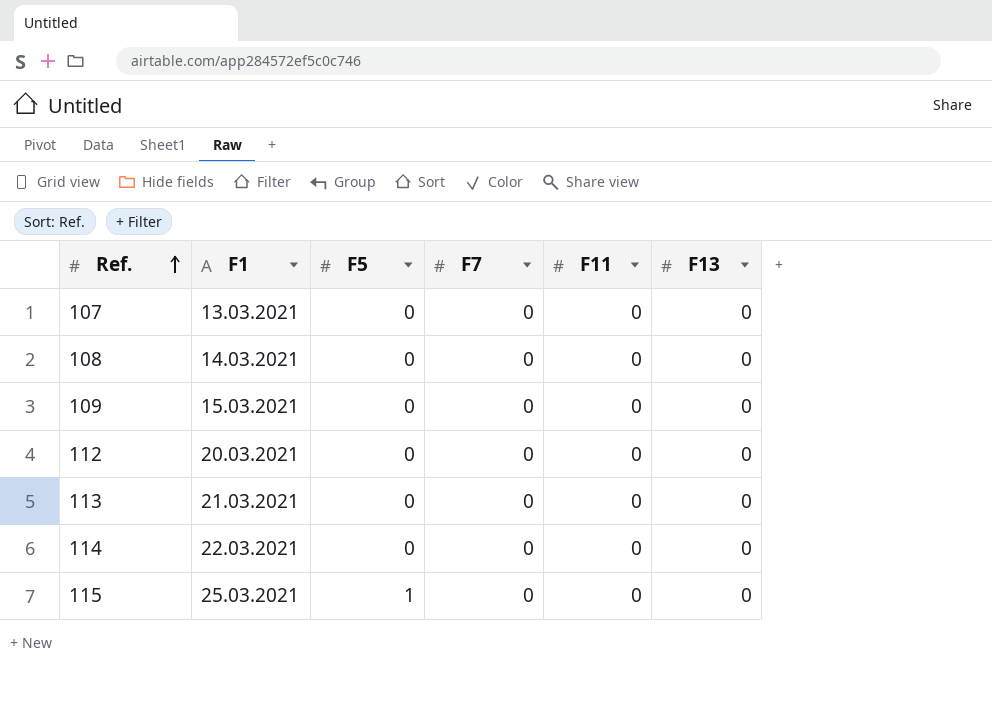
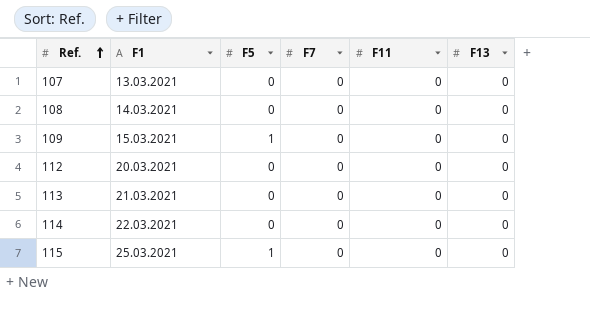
109 | F5: 0 -> 1

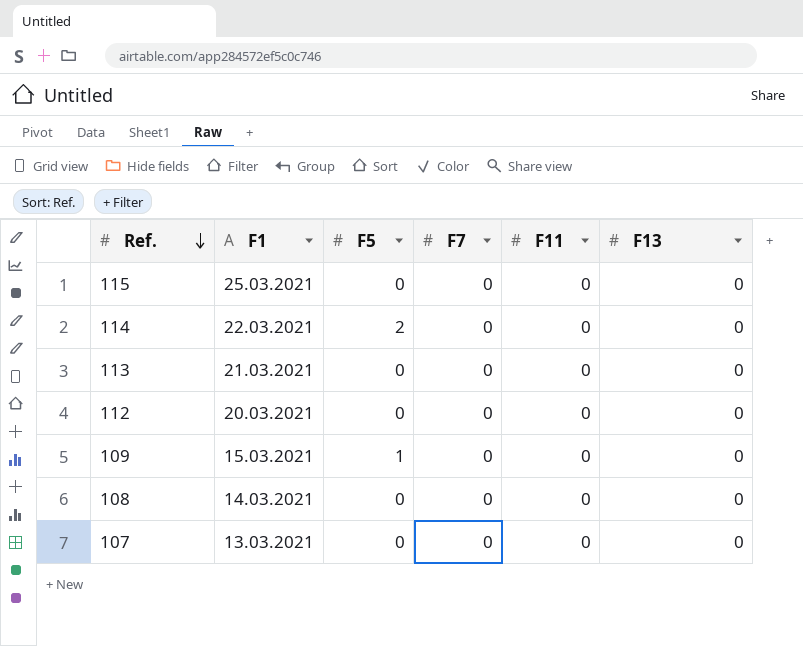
row order: Ref. ascending -> Ref. descending
115 | F5: 1 -> 0
114 | F5: 0 -> 2

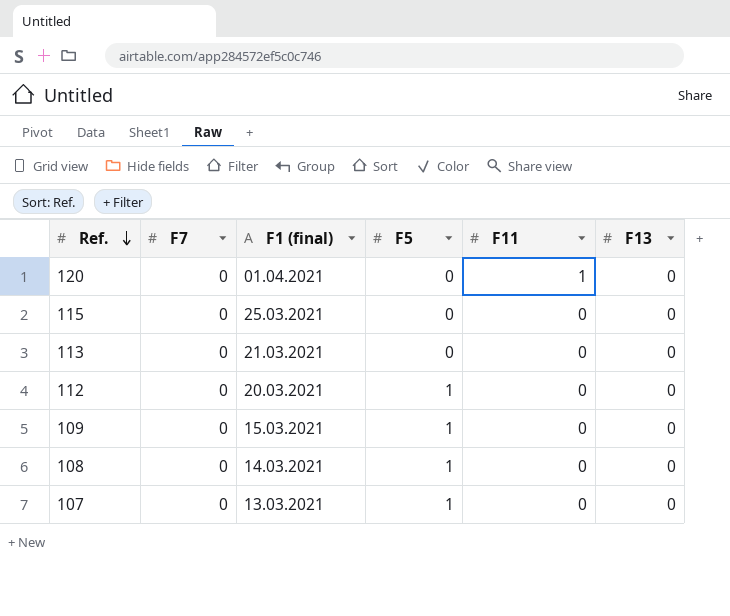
column F7 | position: 4 -> 2
column name: F1 -> F1 (final)
row 114: 22.03.2021 | 2 | 0 | 0 | 0 -> none
row 120: none -> 0 | 01.04.2021 | 0 | 1 | 0
112 | F5: 0 -> 1
108 | F5: 0 -> 1
107 | F5: 0 -> 1

